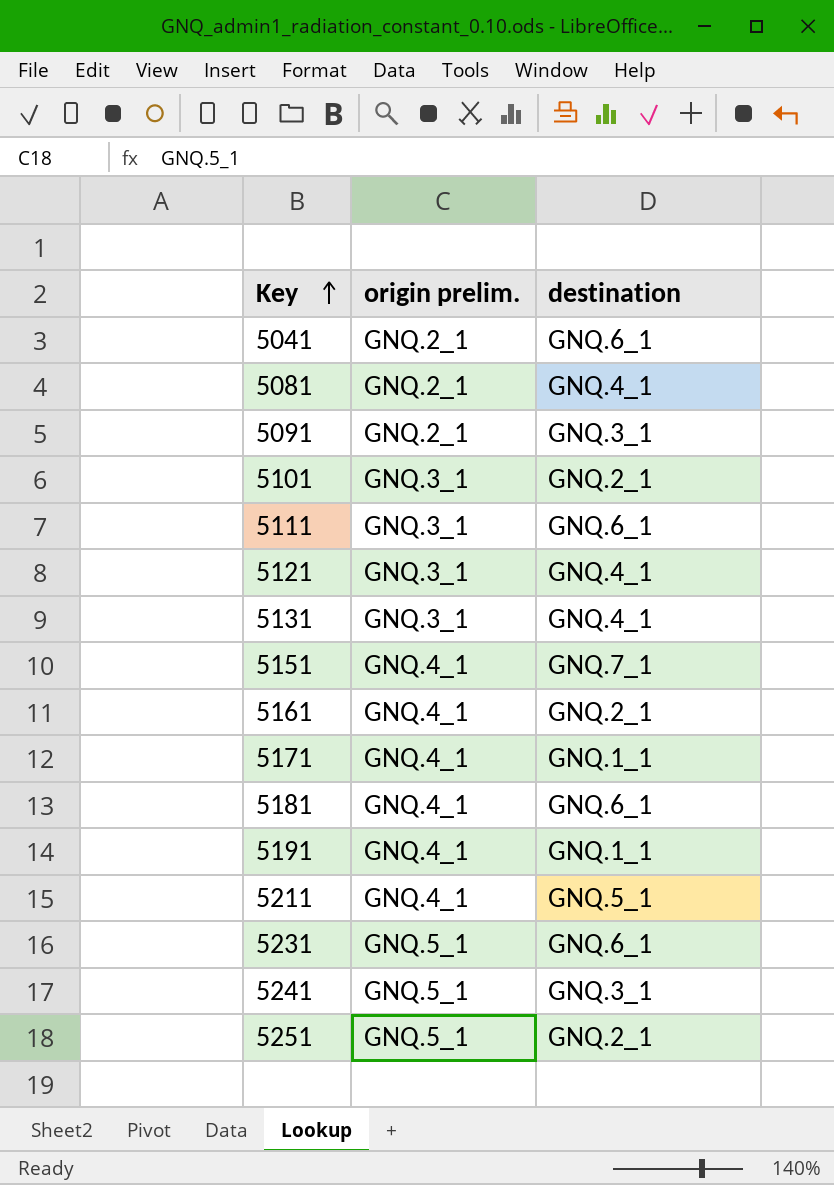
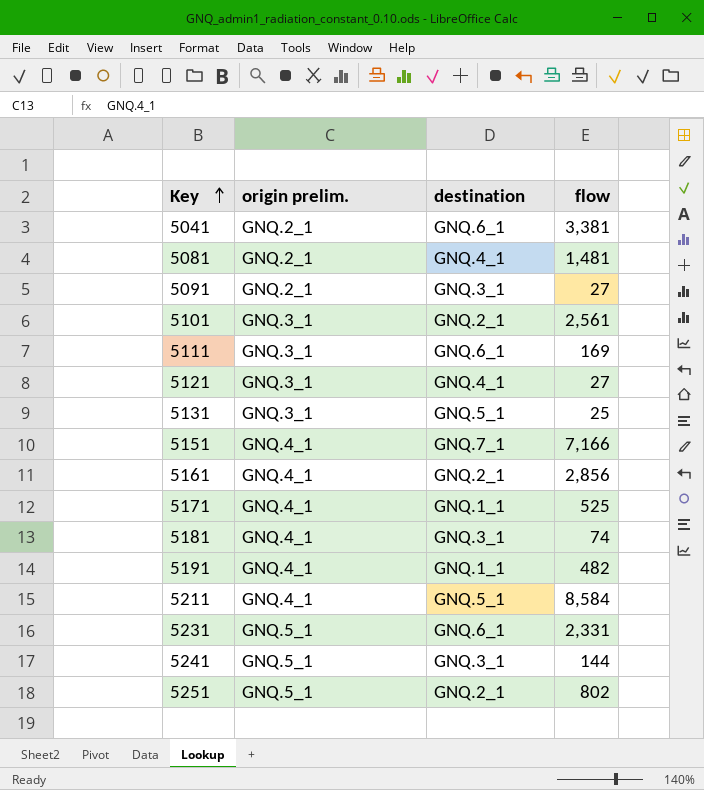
column flow | position: none -> 4
5131 | destination: GNQ.4_1 -> GNQ.5_1
5181 | destination: GNQ.6_1 -> GNQ.3_1

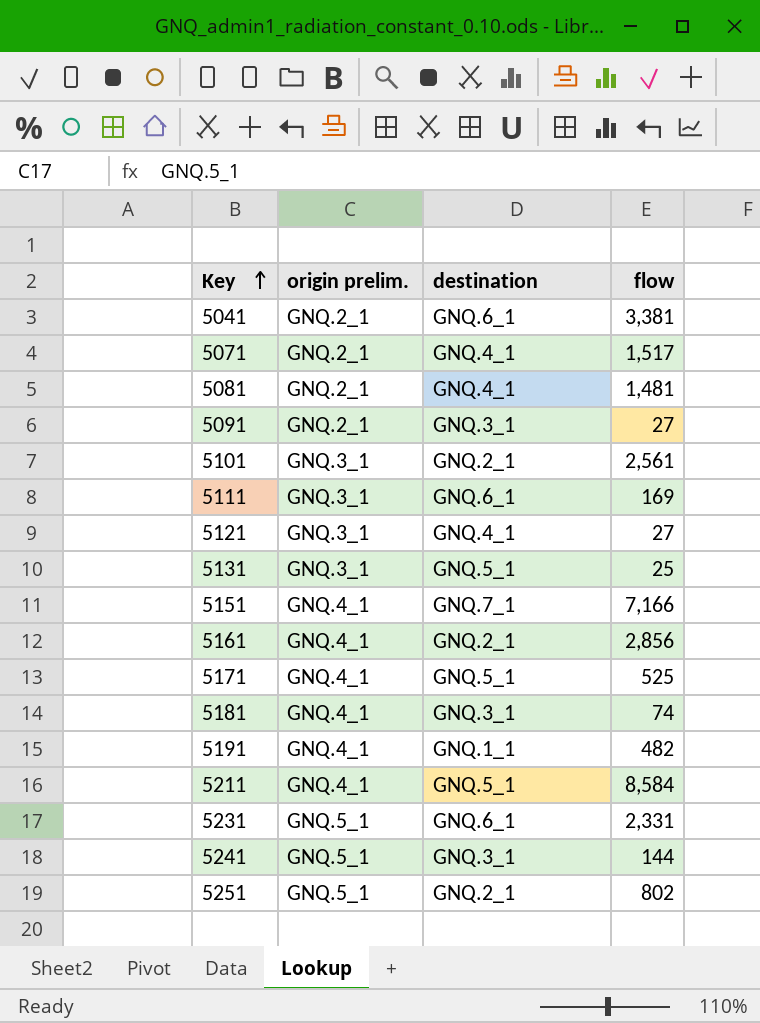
row 5071: none -> GNQ.2_1 | GNQ.4_1 | 1,517
5171 | destination: GNQ.1_1 -> GNQ.5_1

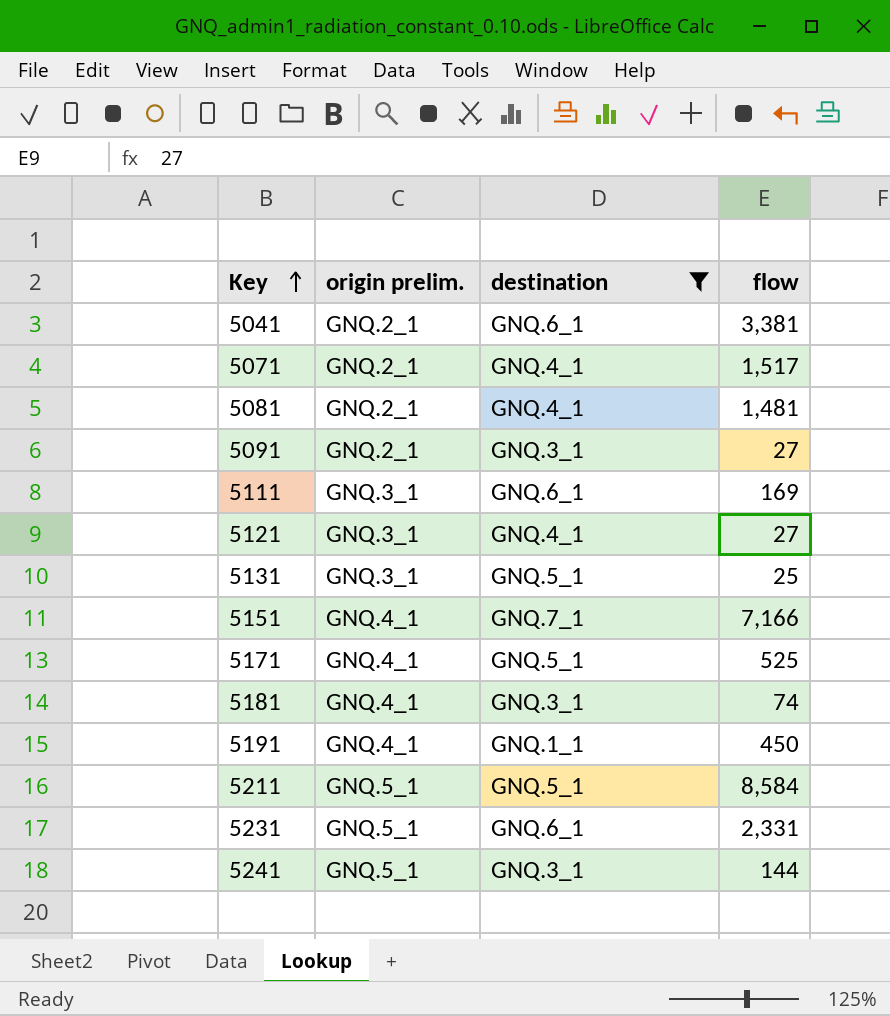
filter: none -> destination != GNQ.2_1
5191 | flow: 482 -> 450
5211 | origin prelim.: GNQ.4_1 -> GNQ.5_1

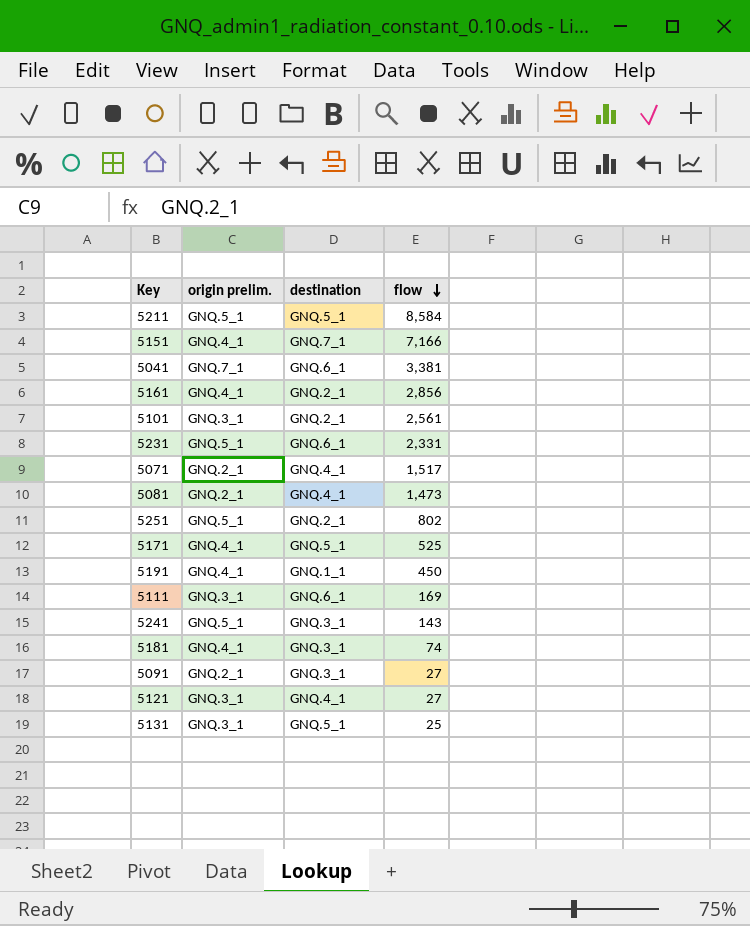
filter: destination != GNQ.2_1 -> none
row order: Key ascending -> flow descending
5041 | origin prelim.: GNQ.2_1 -> GNQ.7_1
5081 | flow: 1,481 -> 1,473
5241 | flow: 144 -> 143

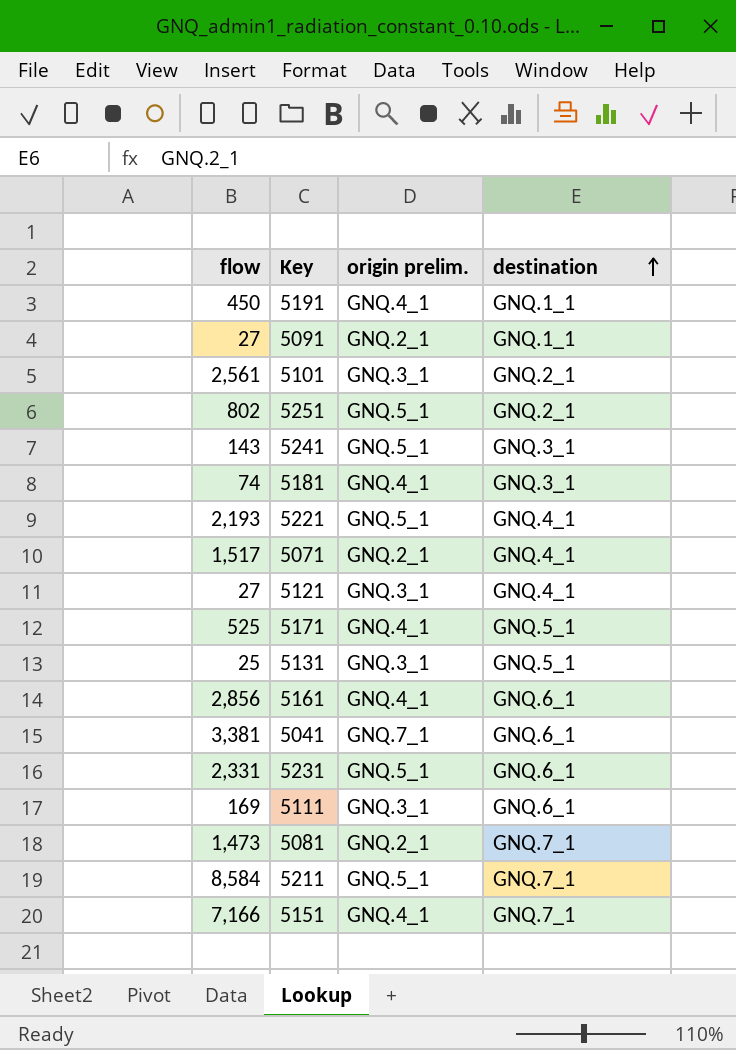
row order: flow descending -> destination ascending
column flow | position: 4 -> 1
5091 | destination: GNQ.3_1 -> GNQ.1_1
row 5221: none -> 2,193 | GNQ.5_1 | GNQ.4_1
5161 | destination: GNQ.2_1 -> GNQ.6_1
5081 | destination: GNQ.4_1 -> GNQ.7_1
5211 | destination: GNQ.5_1 -> GNQ.7_1

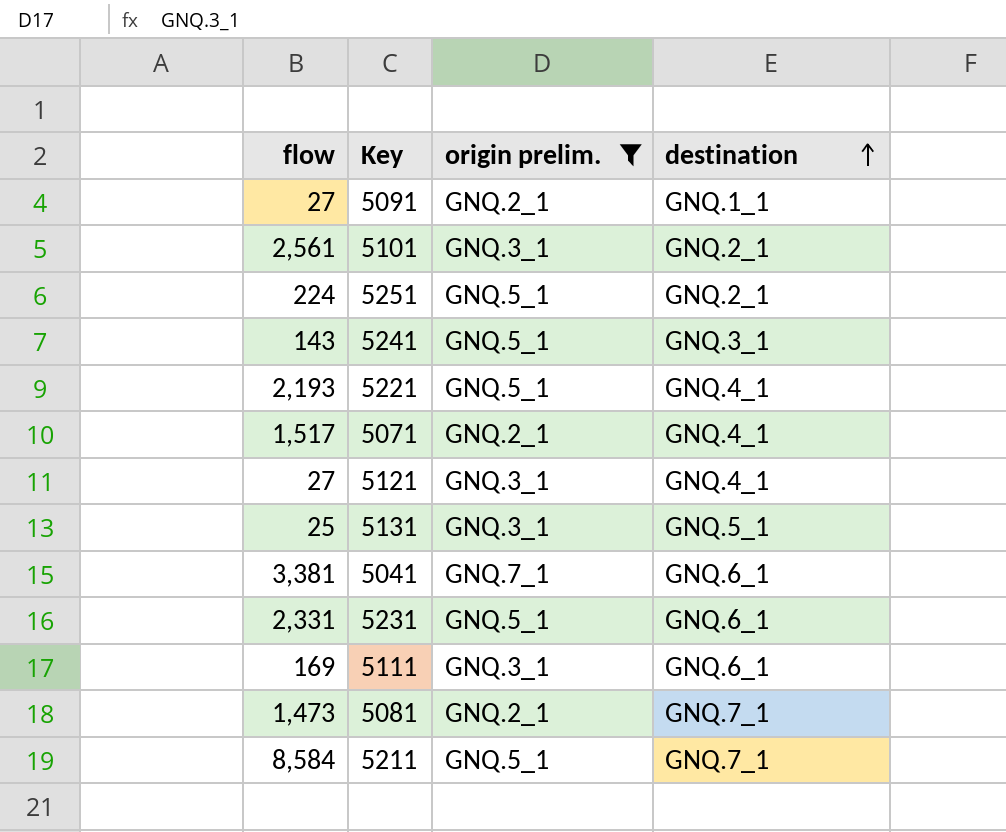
filter: none -> origin prelim. != GNQ.4_1
5251 | flow: 802 -> 224

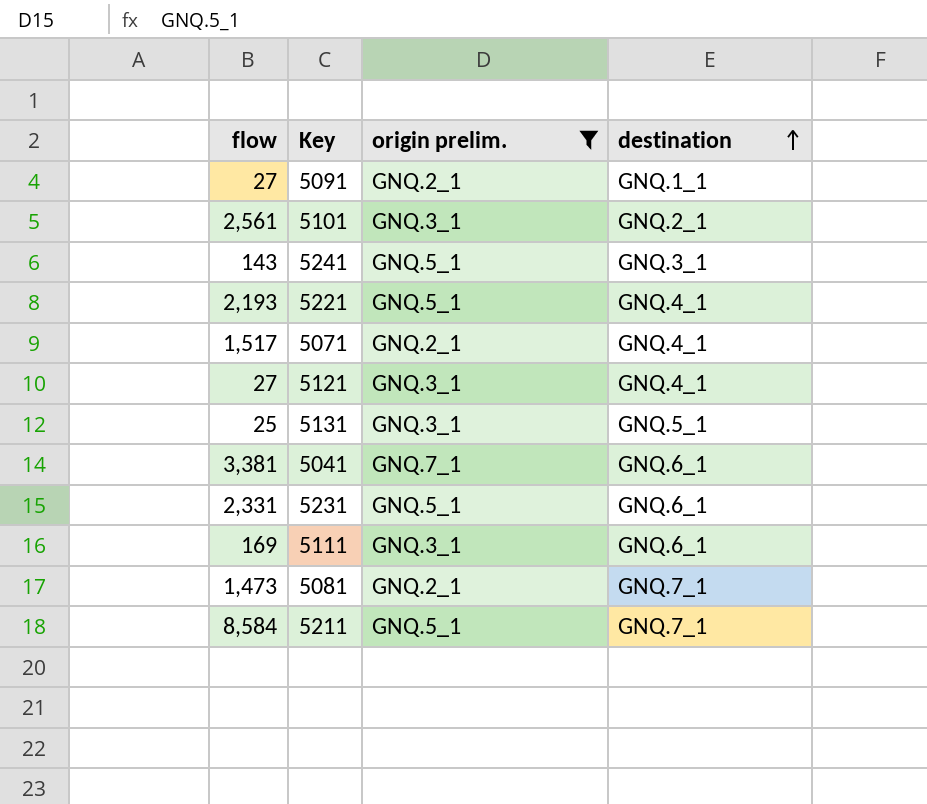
row 5251: 224 | GNQ.5_1 | GNQ.2_1 -> none

